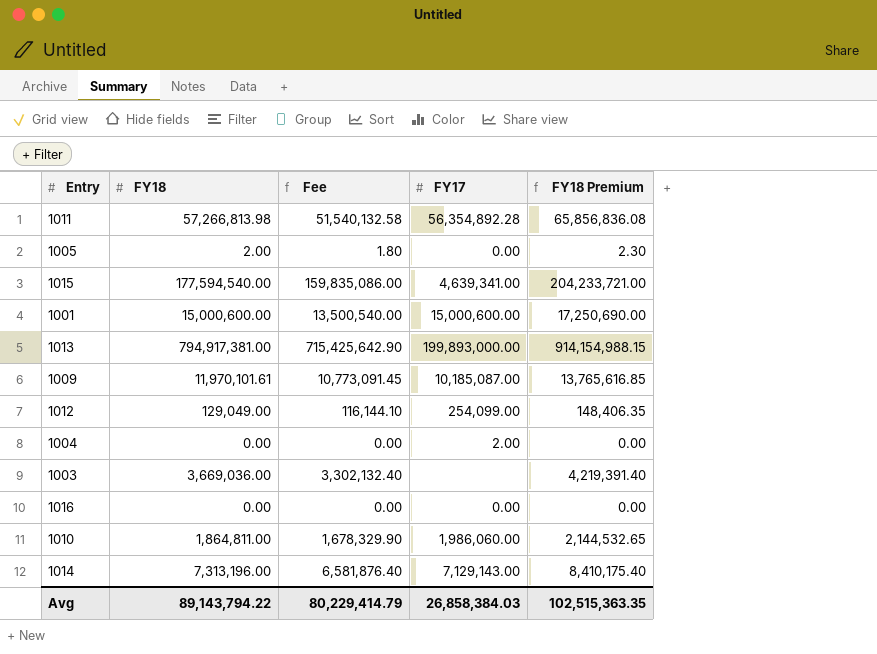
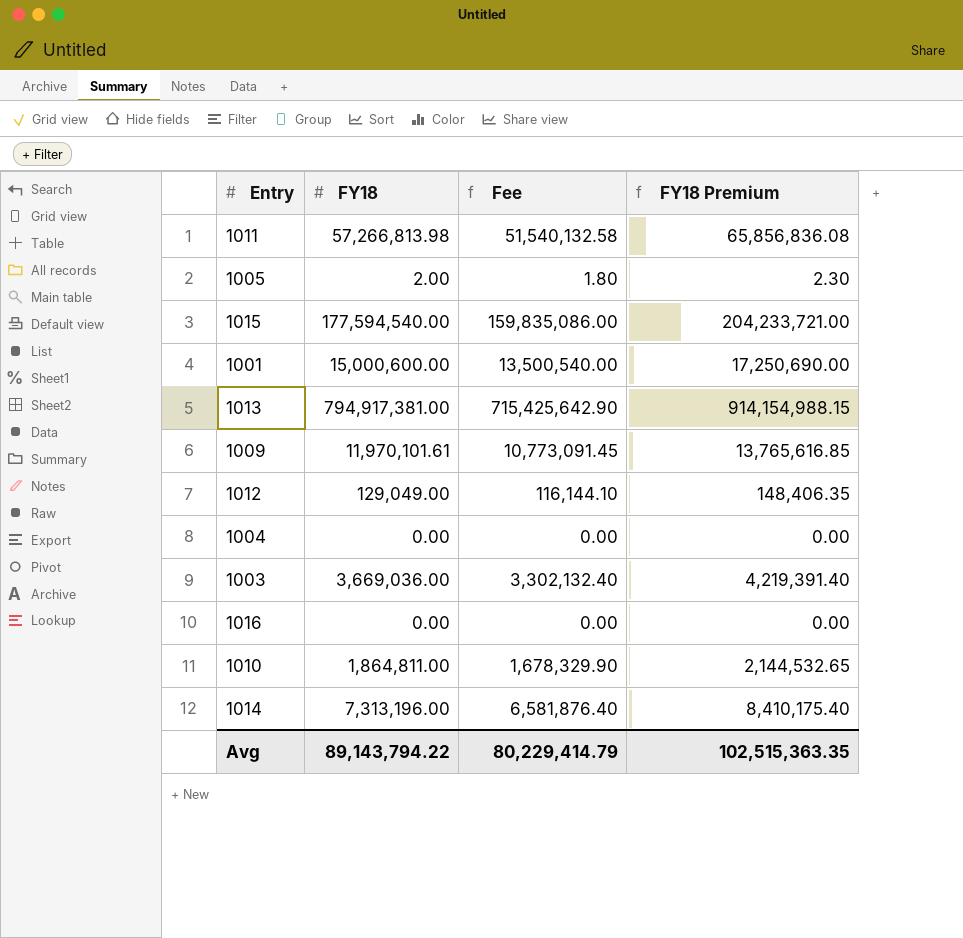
column FY17 | position: 4 -> none

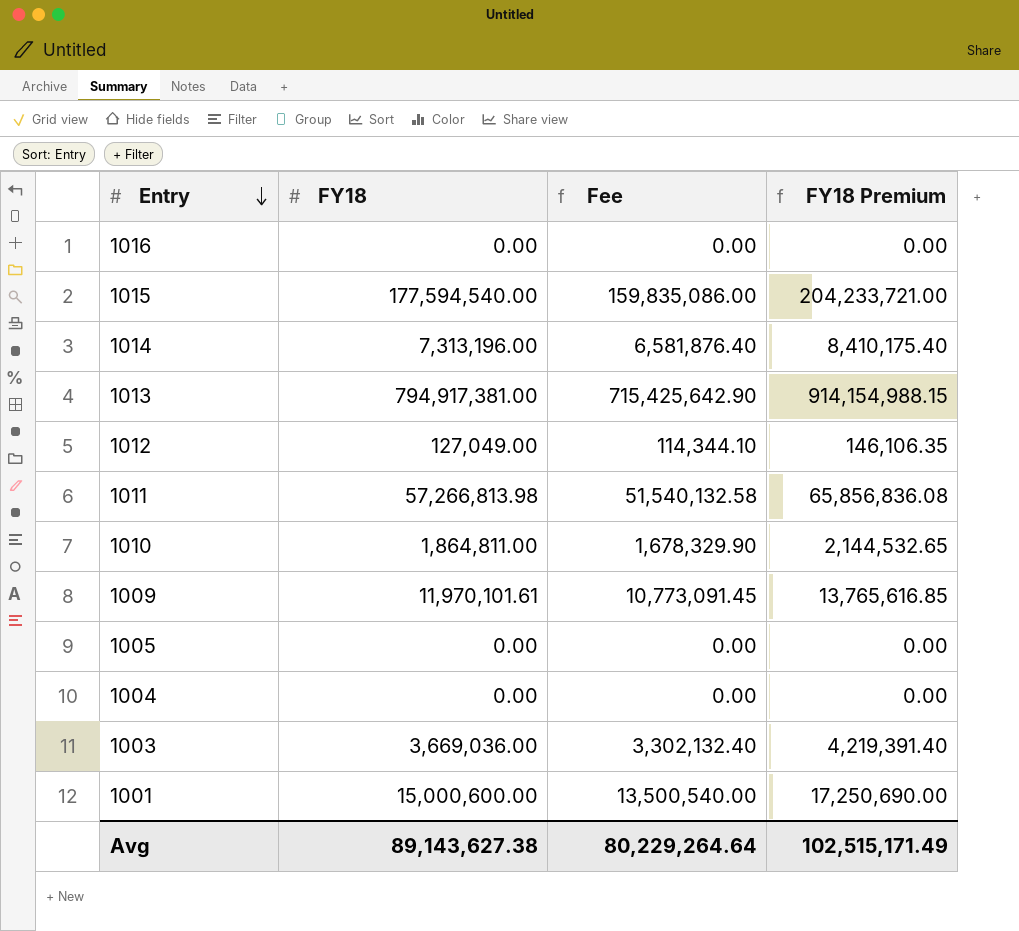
row order: none -> Entry descending
1012 | FY18: 129,049.00 -> 127,049.00
1012 | Fee: 116,144.10 -> 114,344.10
1012 | FY18 Premium: 148,406.35 -> 146,106.35
1005 | FY18: 2.00 -> 0.00
1005 | Fee: 1.80 -> 0.00
1005 | FY18 Premium: 2.30 -> 0.00
Avg | FY18: 89,143,794.22 -> 89,143,627.38
Avg | Fee: 80,229,414.79 -> 80,229,264.64
Avg | FY18 Premium: 102,515,363.35 -> 102,515,171.49

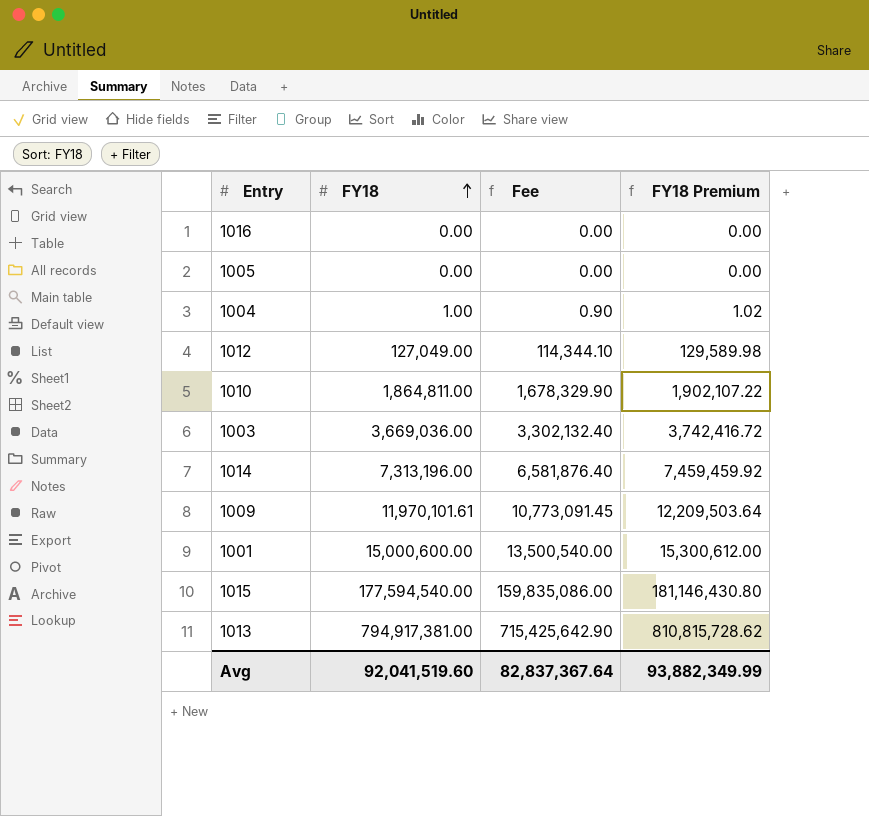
row order: Entry descending -> FY18 ascending
column FY18 Premium | formula: [FY18] * 1.15 -> [FY18] * 1.02
row 1011: 57,266,813.98 | 51,540,132.58 | 65,856,836.08 -> none
1004 | FY18: 0.00 -> 1.00
1004 | Fee: 0.00 -> 0.90
Avg | FY18: 89,143,627.38 -> 92,041,519.60
Avg | Fee: 80,229,264.64 -> 82,837,367.64
Avg | FY18 Premium: 102,515,171.49 -> 93,882,349.99

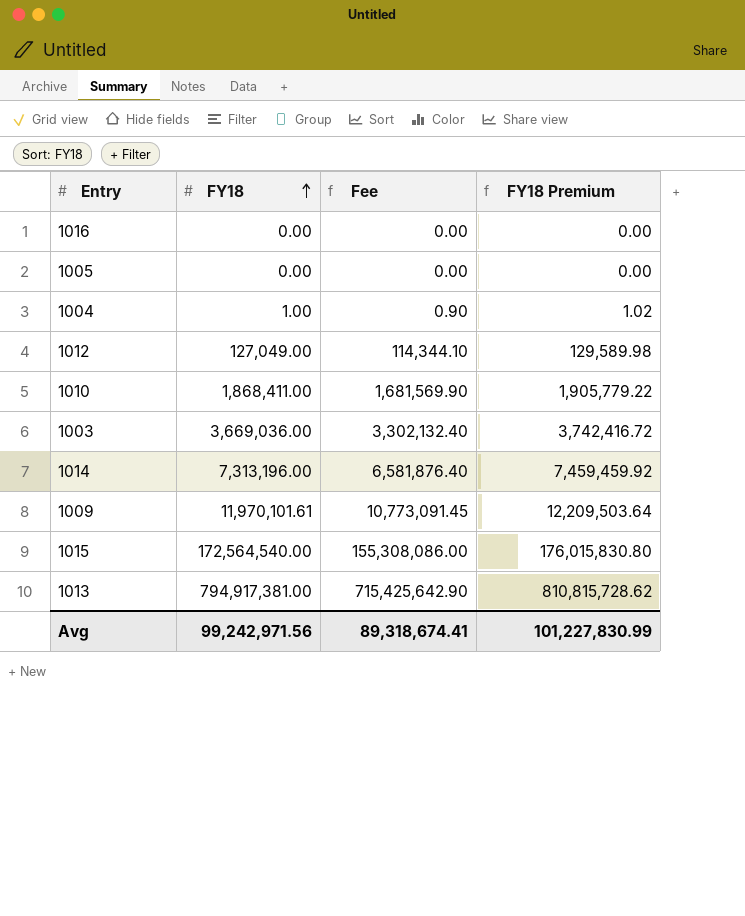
row 1001: 15,000,600.00 | 13,500,540.00 | 15,300,612.00 -> none
1010 | FY18: 1,864,811.00 -> 1,868,411.00
1010 | Fee: 1,678,329.90 -> 1,681,569.90
1010 | FY18 Premium: 1,902,107.22 -> 1,905,779.22
1015 | FY18: 177,594,540.00 -> 172,564,540.00
1015 | Fee: 159,835,086.00 -> 155,308,086.00
1015 | FY18 Premium: 181,146,430.80 -> 176,015,830.80
Avg | FY18: 92,041,519.60 -> 99,242,971.56
Avg | Fee: 82,837,367.64 -> 89,318,674.41
Avg | FY18 Premium: 93,882,349.99 -> 101,227,830.99

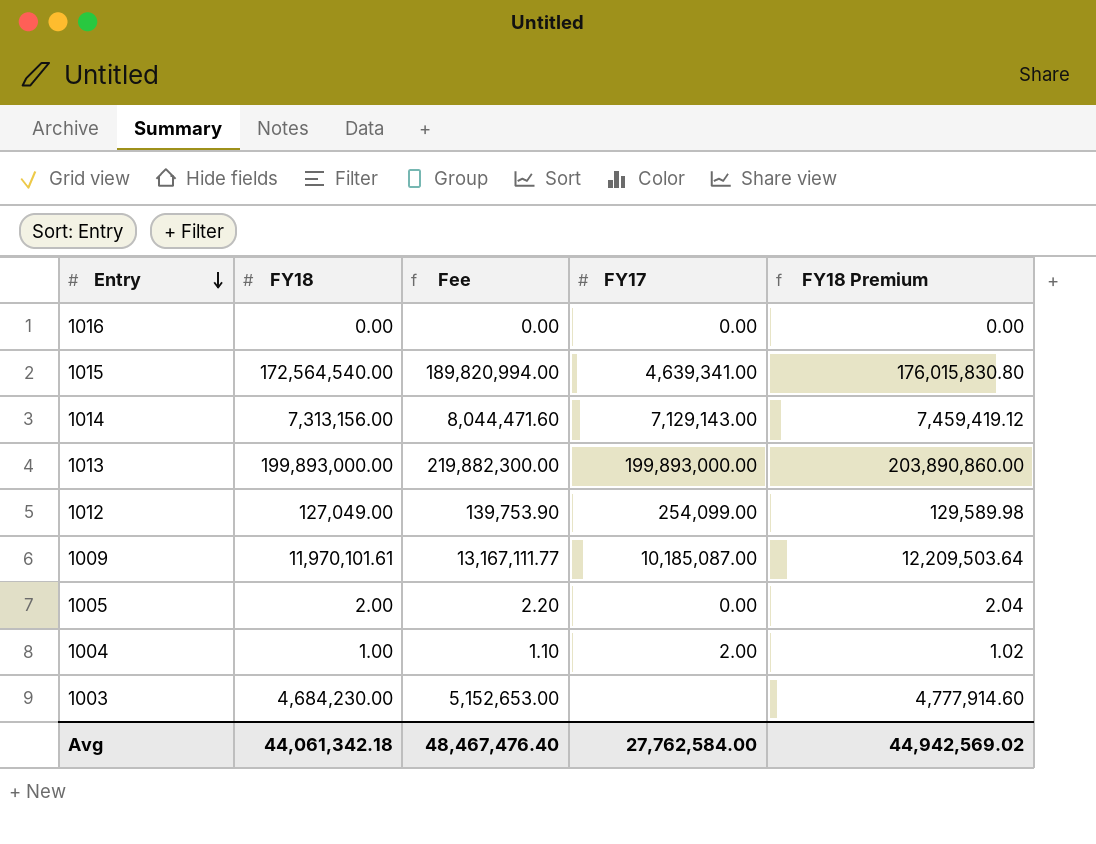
row order: FY18 ascending -> Entry descending
column Fee | formula: [FY18] * 0.9 -> [FY18] * 1.1
column FY17 | position: none -> 4
row 1010: 1,868,411.00 | 1,681,569.90 | 1,905,779.22 -> none
1014 | FY18: 7,313,196.00 -> 7,313,156.00
1014 | FY18 Premium: 7,459,459.92 -> 7,459,419.12
1013 | FY18: 794,917,381.00 -> 199,893,000.00
1013 | FY18 Premium: 810,815,728.62 -> 203,890,860.00
1005 | FY18: 0.00 -> 2.00
1005 | FY18 Premium: 0.00 -> 2.04
1003 | FY18: 3,669,036.00 -> 4,684,230.00
1003 | FY18 Premium: 3,742,416.72 -> 4,777,914.60
Avg | FY18: 99,242,971.56 -> 44,061,342.18
Avg | Fee: 89,318,674.41 -> 48,467,476.40
Avg | FY18 Premium: 101,227,830.99 -> 44,942,569.02

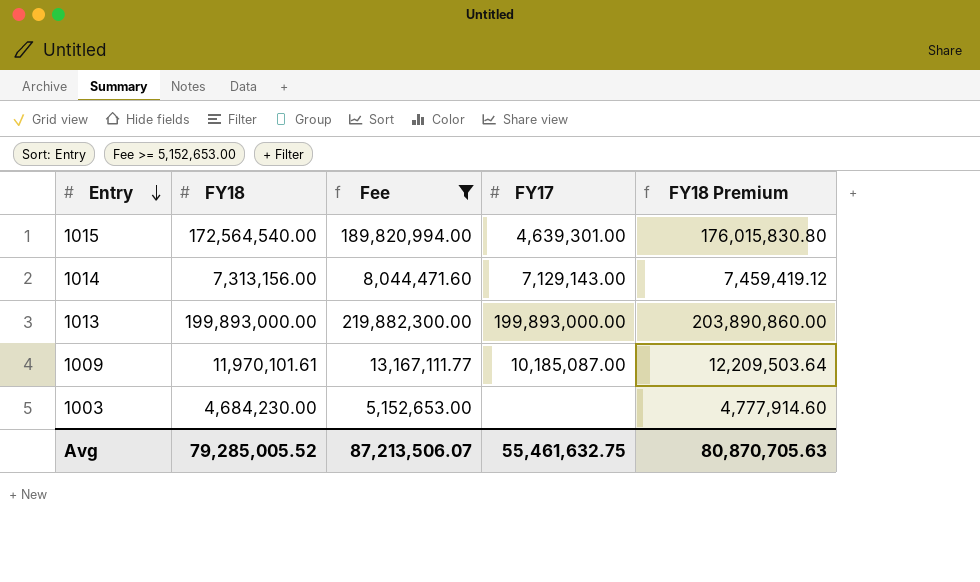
filter: none -> Fee >= 5,152,653.00
1015 | FY17: 4,639,341.00 -> 4,639,301.00
Avg | FY18: 44,061,342.18 -> 79,285,005.52
Avg | Fee: 48,467,476.40 -> 87,213,506.07
Avg | FY17: 27,762,584.00 -> 55,461,632.75
Avg | FY18 Premium: 44,942,569.02 -> 80,870,705.63

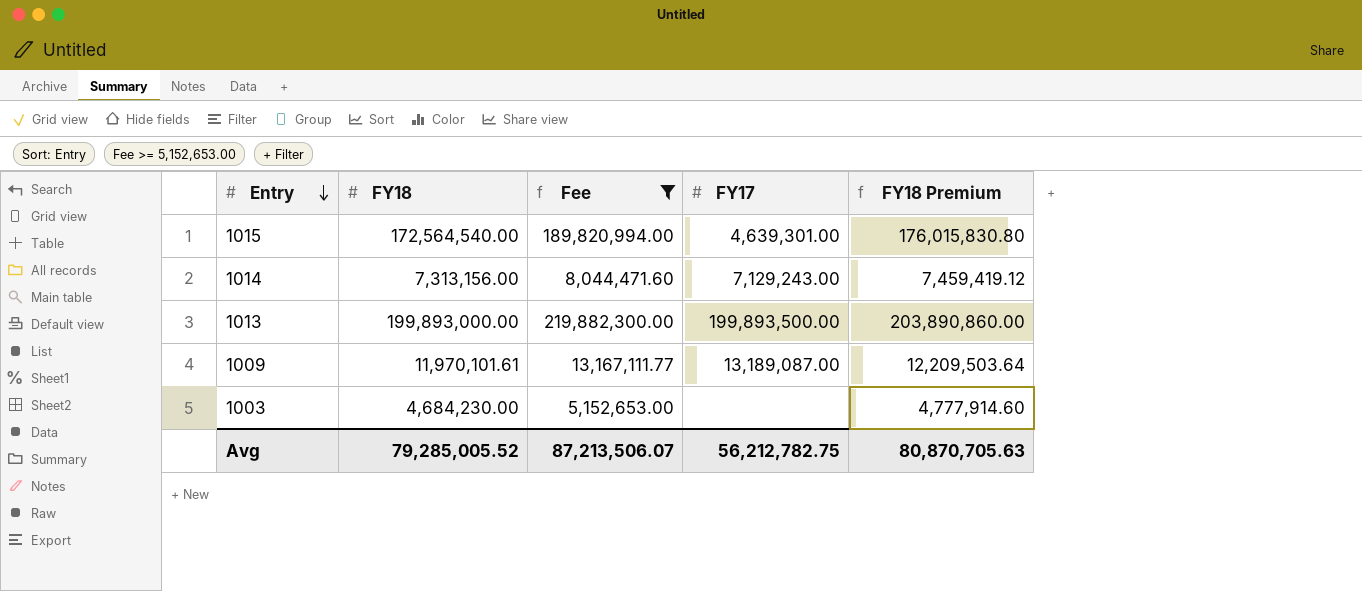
1014 | FY17: 7,129,143.00 -> 7,129,243.00
1013 | FY17: 199,893,000.00 -> 199,893,500.00
1009 | FY17: 10,185,087.00 -> 13,189,087.00
Avg | FY17: 55,461,632.75 -> 56,212,782.75

